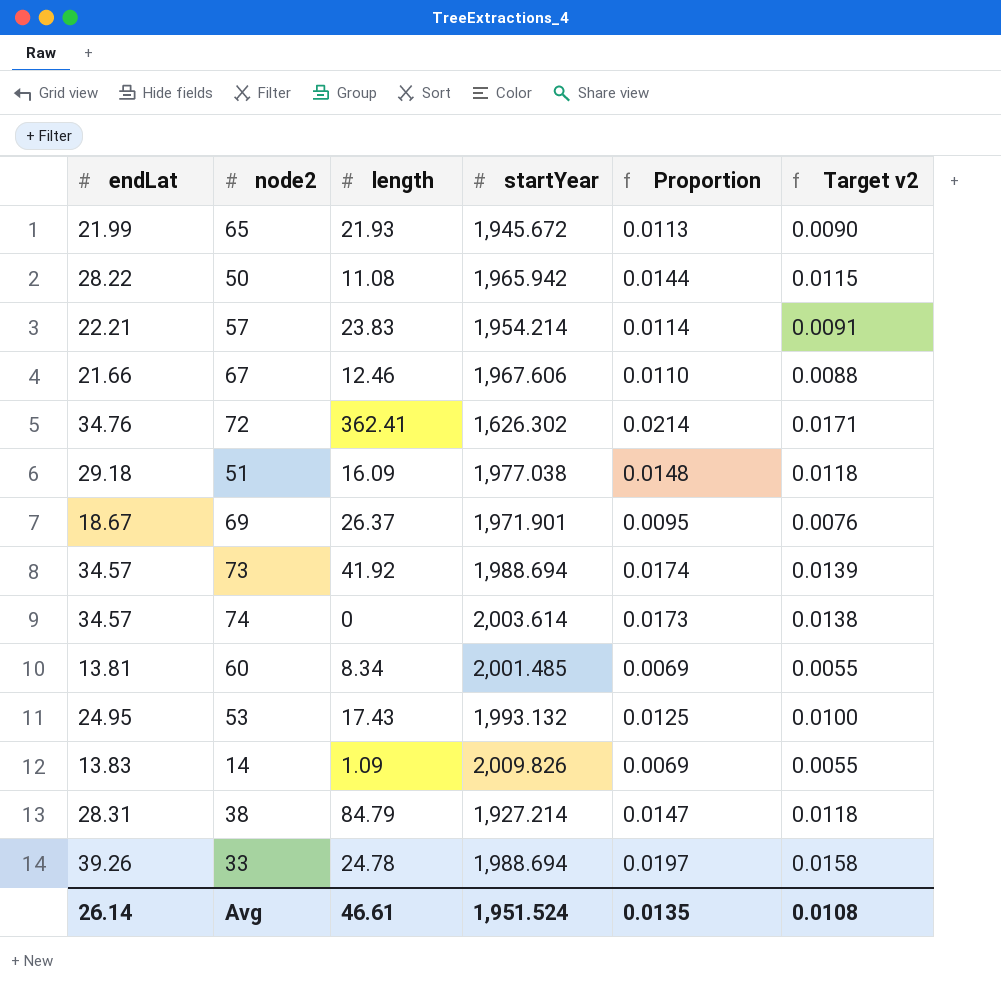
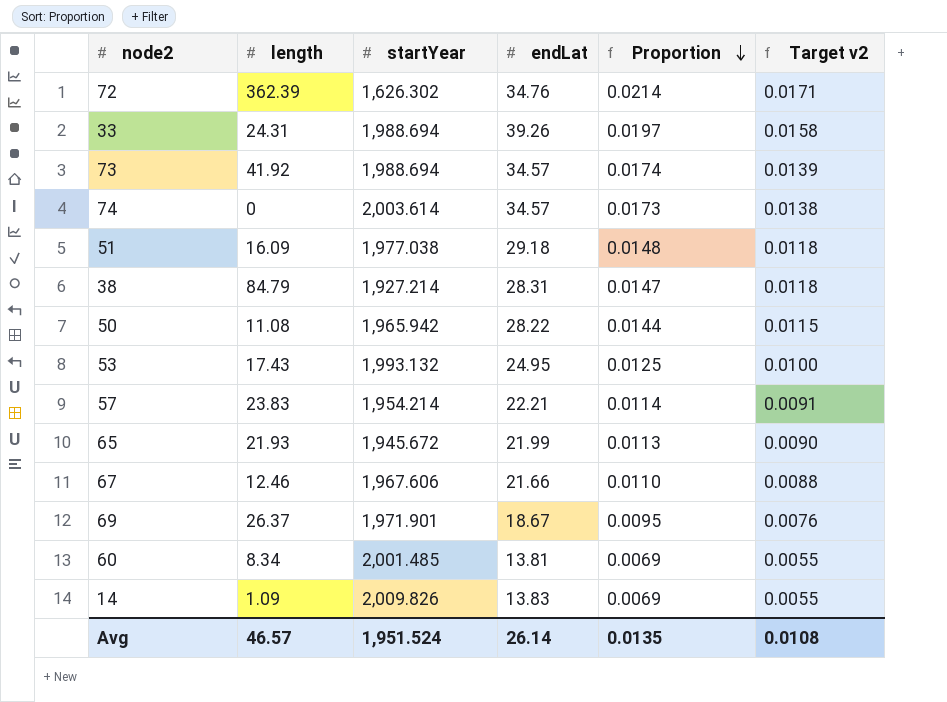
row order: none -> Proportion descending
column endLat | position: 1 -> 4
72 | length: 362.41 -> 362.39
33 | length: 24.78 -> 24.31
Avg | length: 46.61 -> 46.57

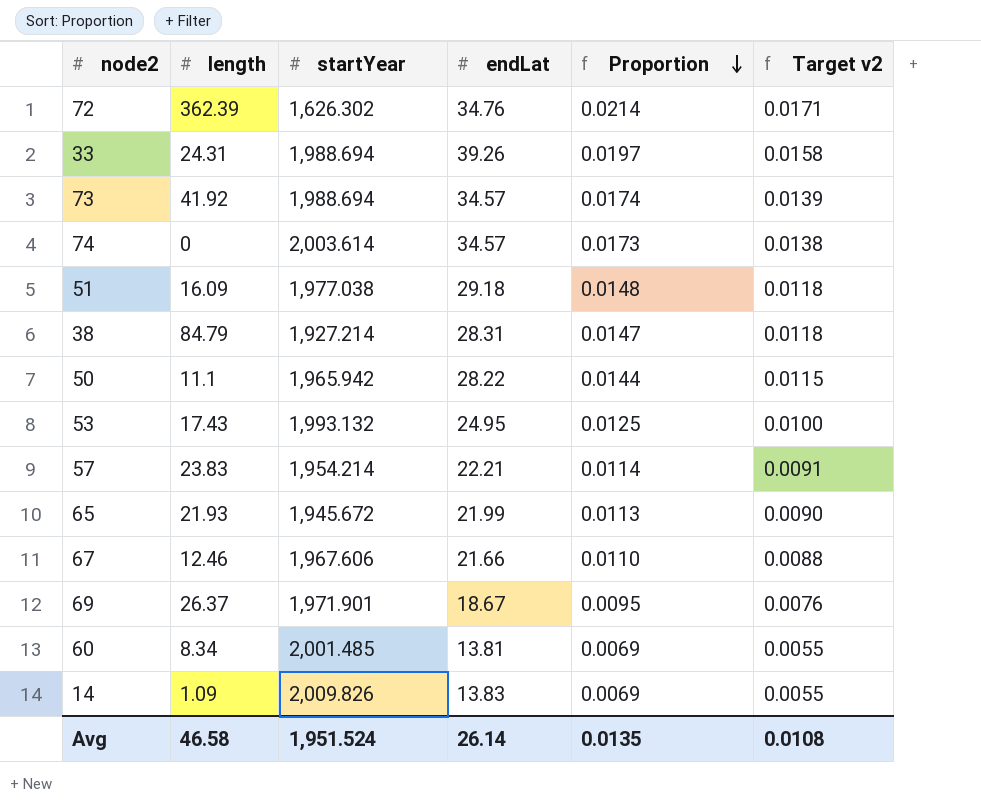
50 | length: 11.08 -> 11.1
Avg | length: 46.57 -> 46.58

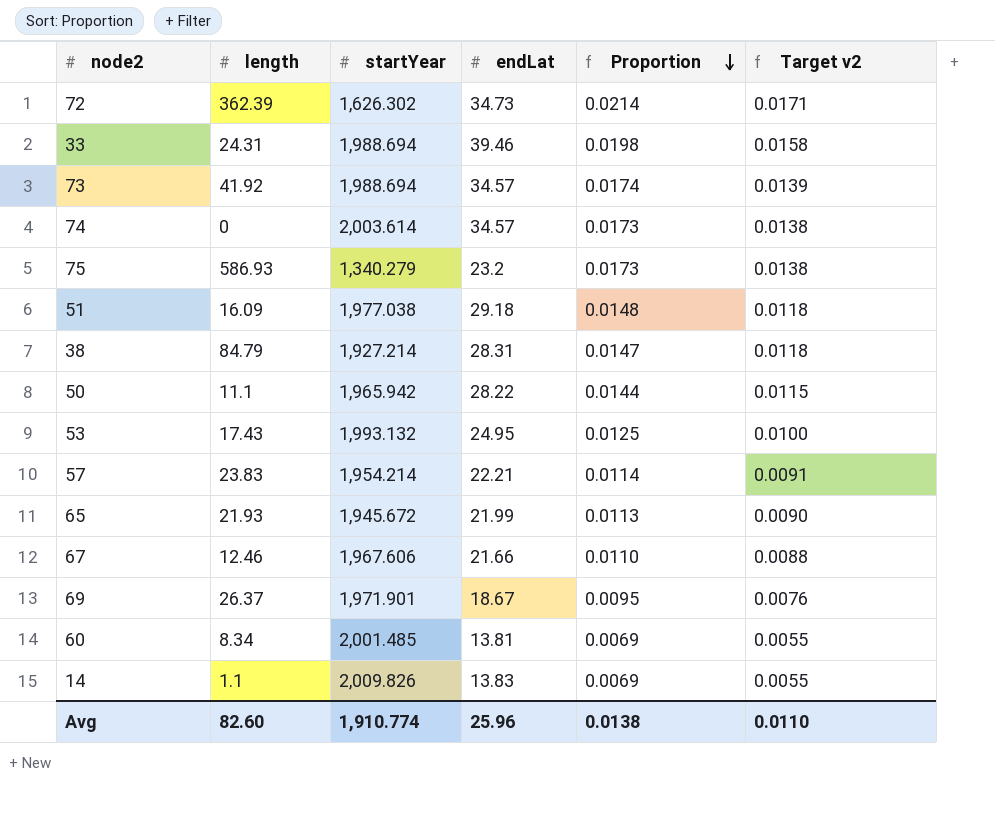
72 | endLat: 34.76 -> 34.73
33 | endLat: 39.26 -> 39.46
33 | Proportion: 0.0197 -> 0.0198
row 75: none -> 586.93 | 1,340.279 | 23.2 | 0.0173 | 0.0138
14 | length: 1.09 -> 1.1
Avg | length: 46.58 -> 82.60
Avg | startYear: 1,951.524 -> 1,910.774
Avg | endLat: 26.14 -> 25.96
Avg | Proportion: 0.0135 -> 0.0138
Avg | Target v2: 0.0108 -> 0.0110

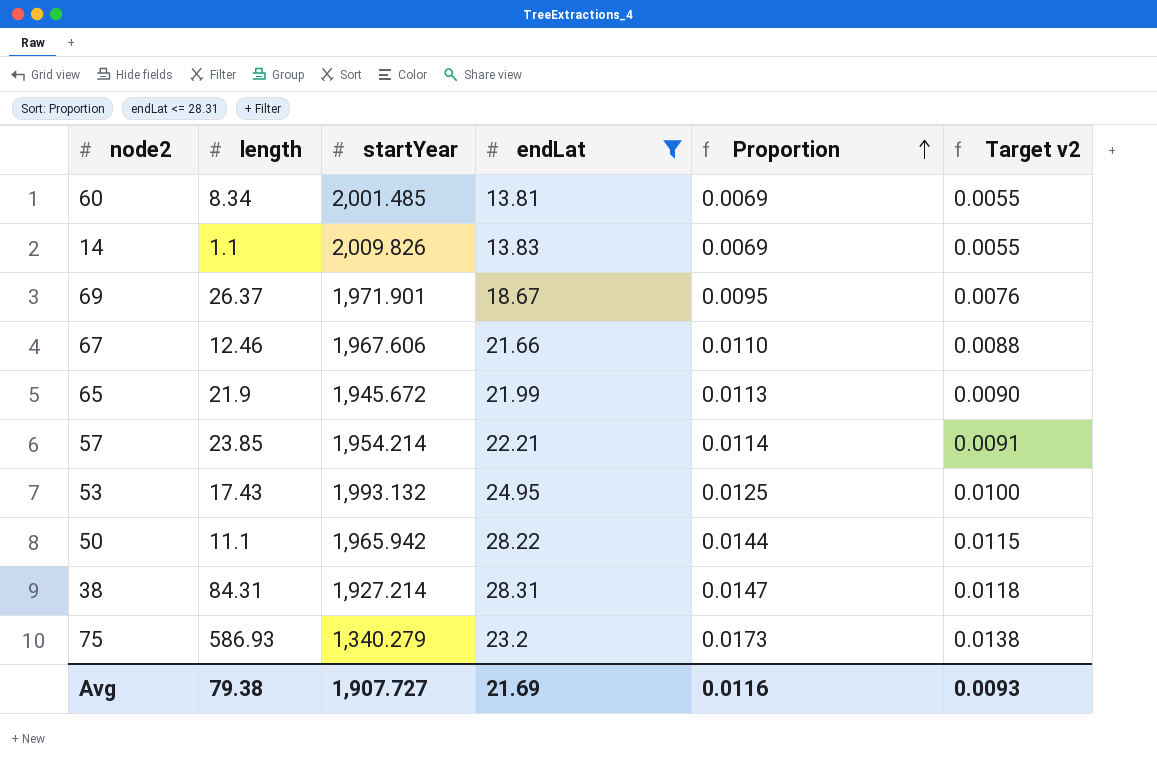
filter: none -> endLat <= 28.31
row order: Proportion descending -> Proportion ascending
65 | length: 21.93 -> 21.9
57 | length: 23.83 -> 23.85
38 | length: 84.79 -> 84.31
Avg | length: 82.60 -> 79.38
Avg | startYear: 1,910.774 -> 1,907.727
Avg | endLat: 25.96 -> 21.69
Avg | Proportion: 0.0138 -> 0.0116
Avg | Target v2: 0.0110 -> 0.0093

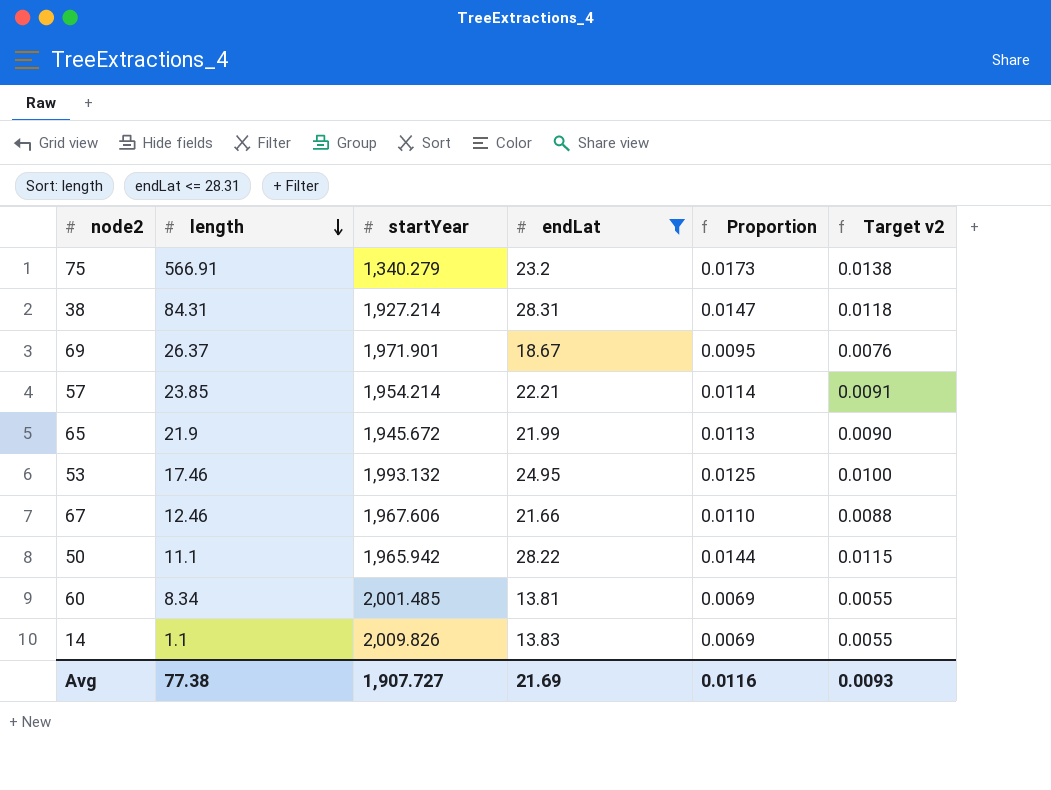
row order: Proportion ascending -> length descending
75 | length: 586.93 -> 566.91
53 | length: 17.43 -> 17.46
Avg | length: 79.38 -> 77.38

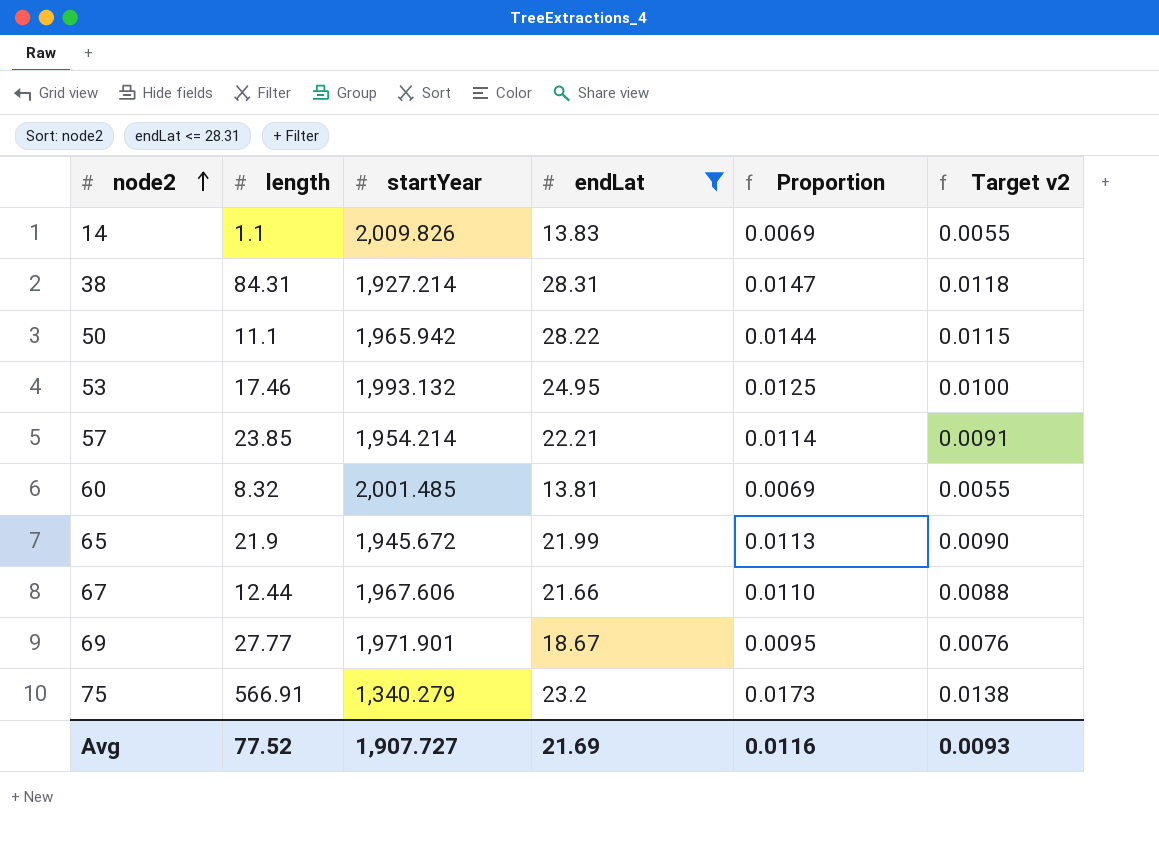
row order: length descending -> node2 ascending
60 | length: 8.34 -> 8.32
67 | length: 12.46 -> 12.44
69 | length: 26.37 -> 27.77
Avg | length: 77.38 -> 77.52

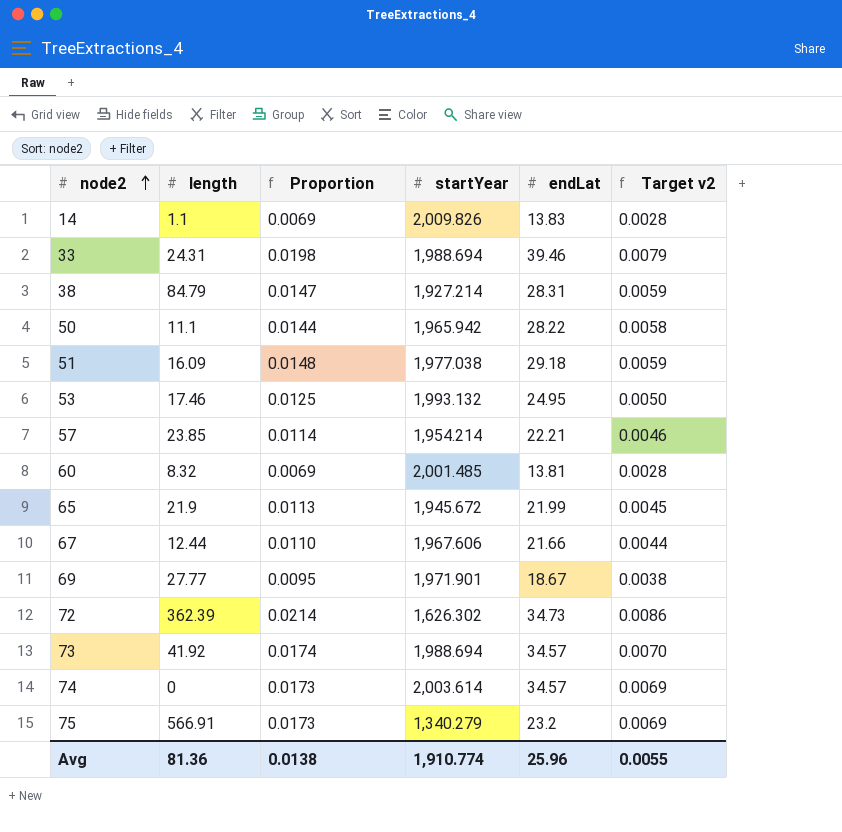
filter: endLat <= 28.31 -> none
column Proportion | position: 5 -> 3
column Target v2 | formula: [Proportion] * 0.8 -> [Proportion] * 0.4
38 | length: 84.31 -> 84.79
Avg | length: 77.52 -> 81.36
Avg | Proportion: 0.0116 -> 0.0138
Avg | startYear: 1,907.727 -> 1,910.774
Avg | endLat: 21.69 -> 25.96
Avg | Target v2: 0.0093 -> 0.0055

